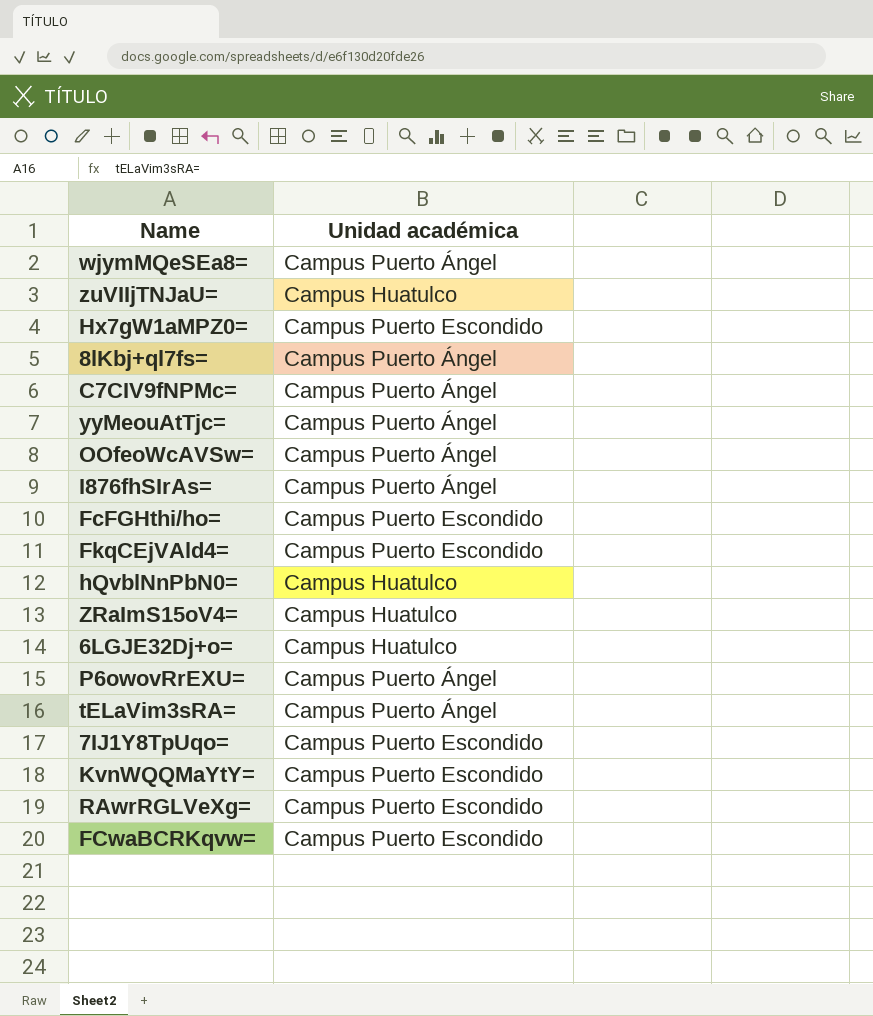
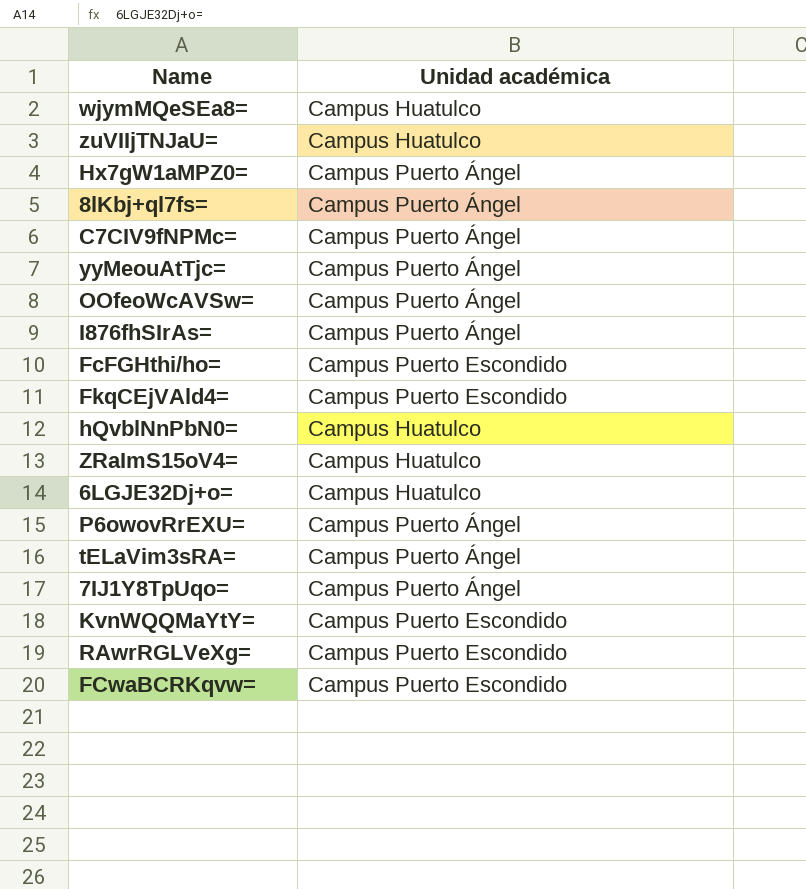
wjymMQeSEa8= | Unidad académica: Campus Puerto Ángel -> Campus Huatulco
Hx7gW1aMPZ0= | Unidad académica: Campus Puerto Escondido -> Campus Puerto Ángel
7IJ1Y8TpUqo= | Unidad académica: Campus Puerto Escondido -> Campus Puerto Ángel

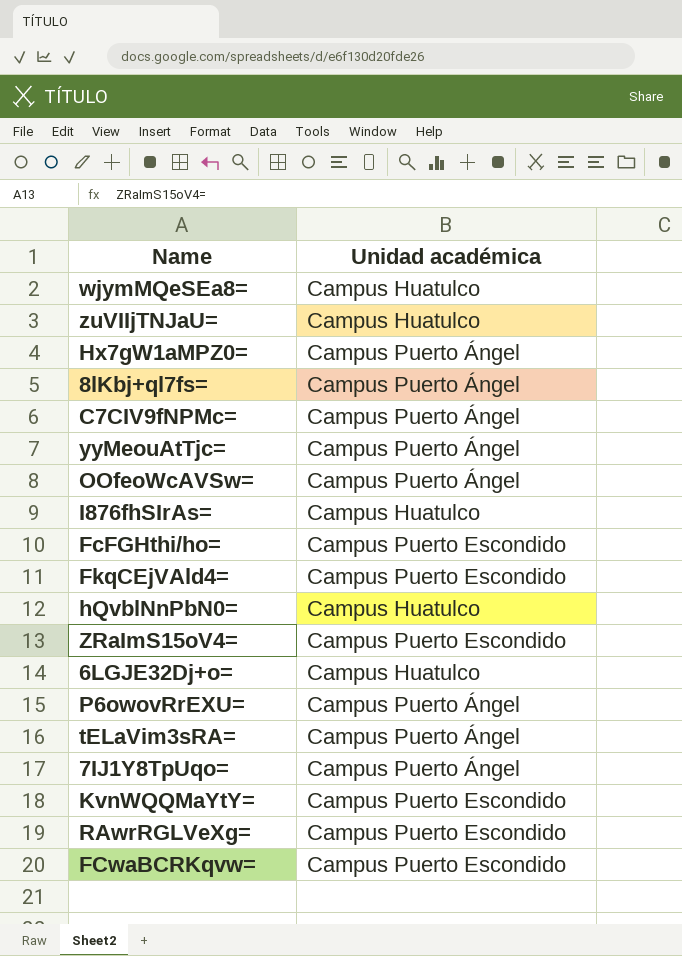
I876fhSIrAs= | Unidad académica: Campus Puerto Ángel -> Campus Huatulco
ZRaImS15oV4= | Unidad académica: Campus Huatulco -> Campus Puerto Escondido

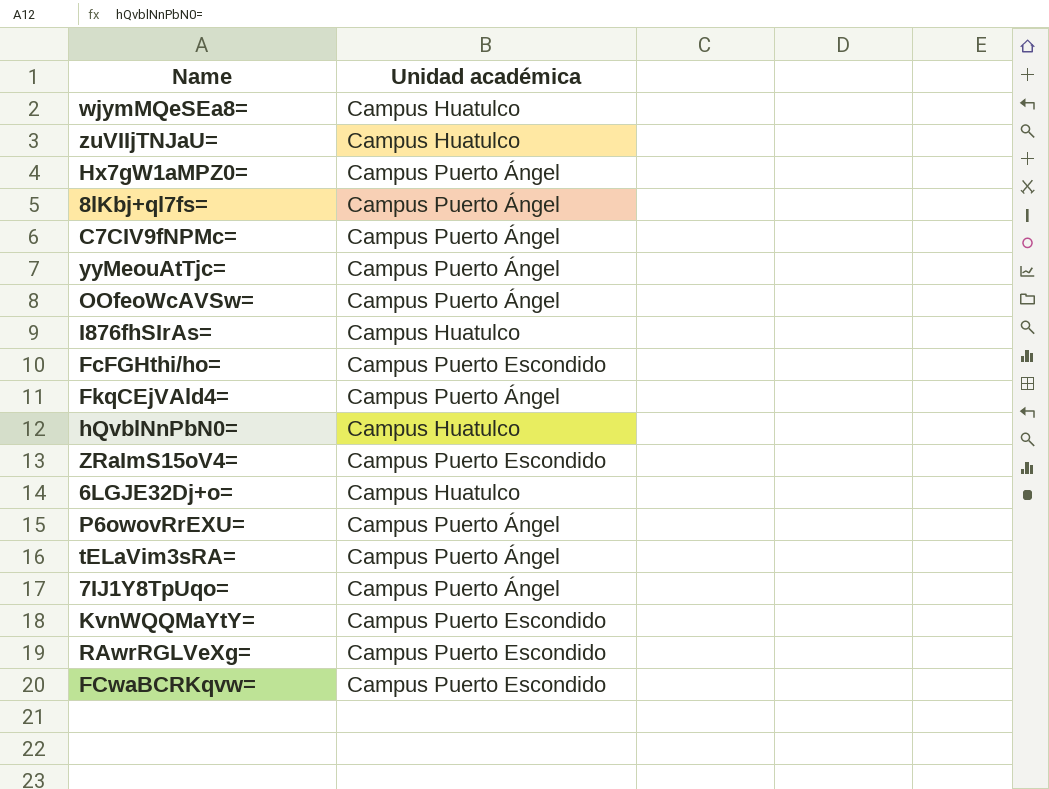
FkqCEjVAld4= | Unidad académica: Campus Puerto Escondido -> Campus Puerto Ángel

